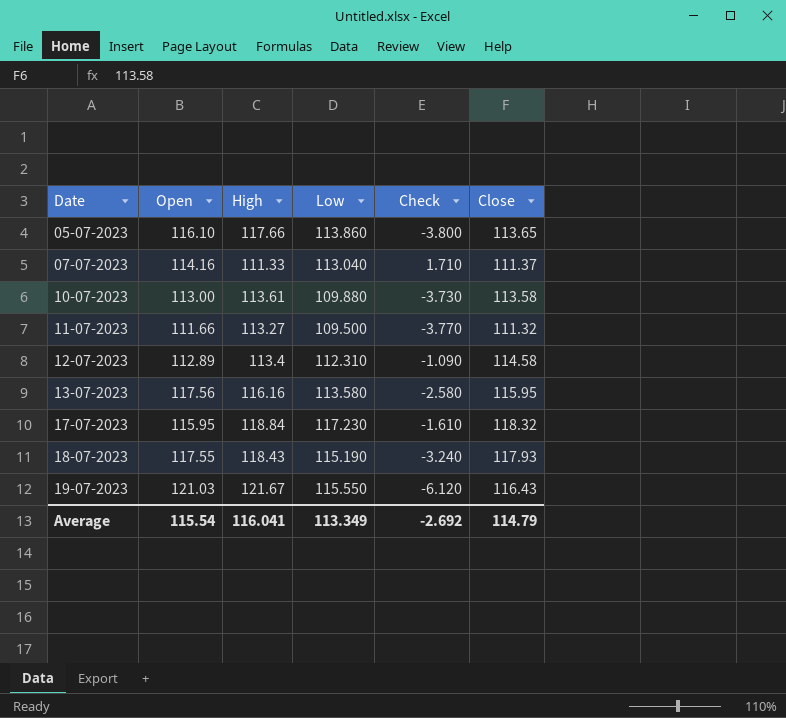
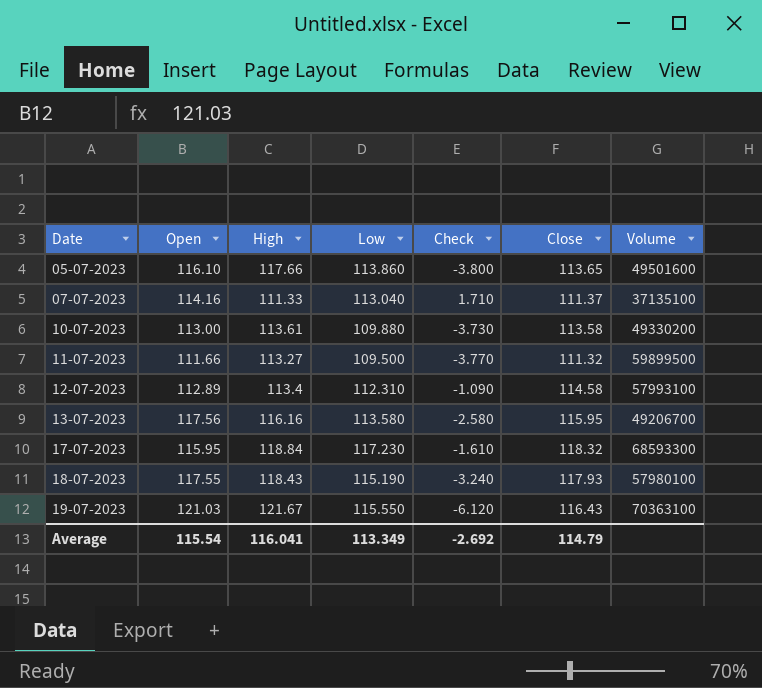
column Volume | position: none -> 7

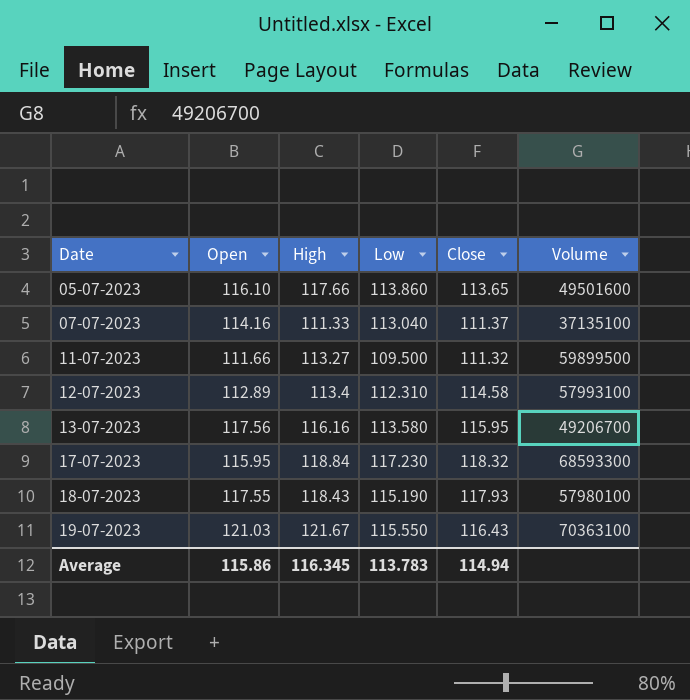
column Check | formula: [Low] - [High] -> none
row 10-07-2023: 113.00 | 113.61 | 109.880 | -3.730 | 113.58 | 49330200 -> none
Average | Open: 115.54 -> 115.86
Average | High: 116.041 -> 116.345
Average | Low: 113.349 -> 113.783
Average | Close: 114.79 -> 114.94

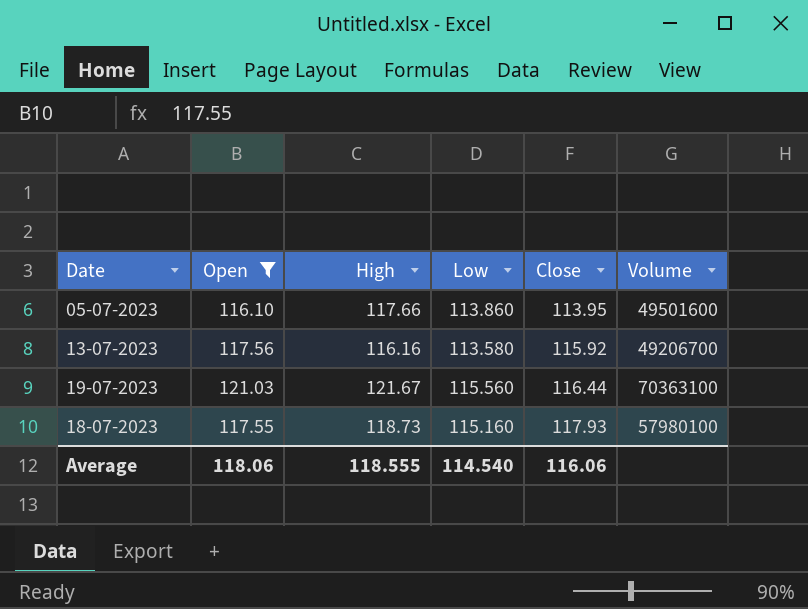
filter: none -> Open >= 116.10
row order: Date ascending -> Close ascending
05-07-2023 | Close: 113.65 -> 113.95
13-07-2023 | Close: 115.95 -> 115.92
19-07-2023 | Low: 115.550 -> 115.560
19-07-2023 | Close: 116.43 -> 116.44
18-07-2023 | High: 118.43 -> 118.73
18-07-2023 | Low: 115.190 -> 115.160
Average | Open: 115.86 -> 118.06
Average | High: 116.345 -> 118.555
Average | Low: 113.783 -> 114.540
Average | Close: 114.94 -> 116.06

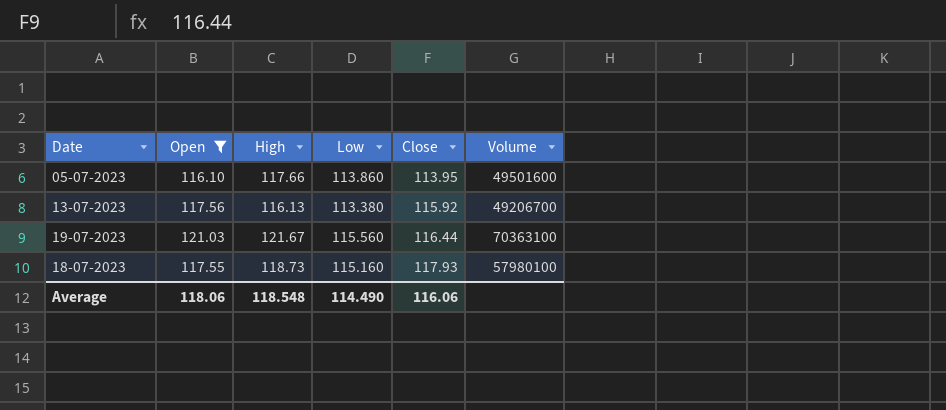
13-07-2023 | High: 116.16 -> 116.13
13-07-2023 | Low: 113.580 -> 113.380
Average | High: 118.555 -> 118.548
Average | Low: 114.540 -> 114.490

